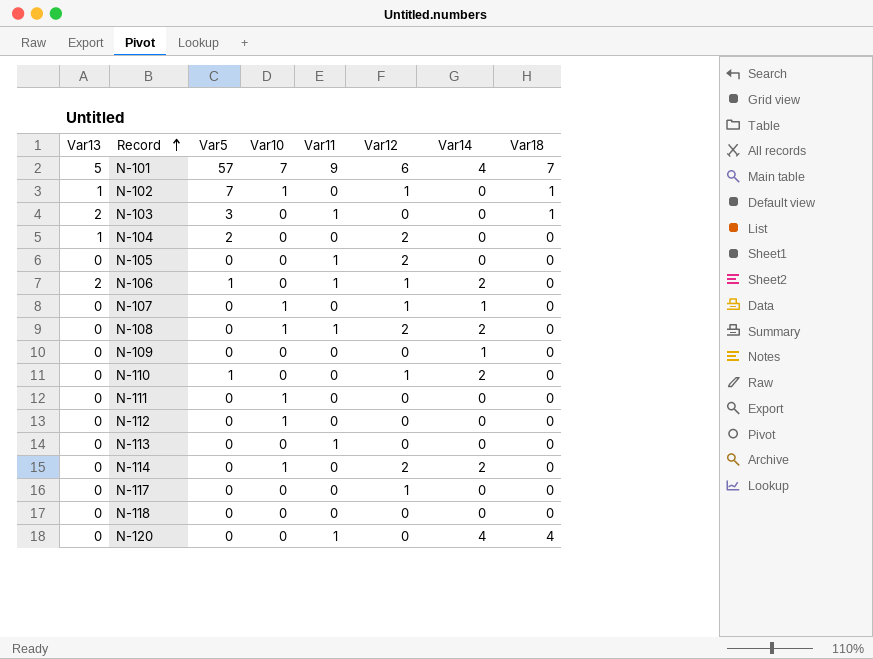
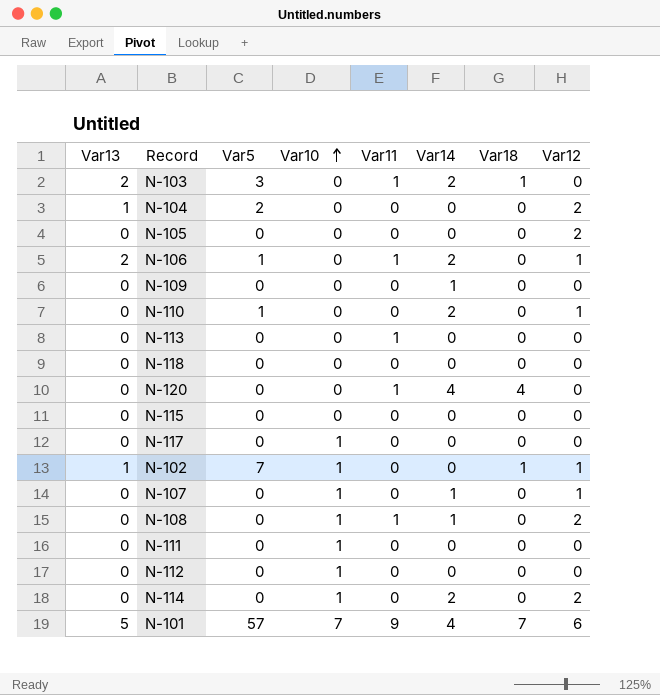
row order: Record ascending -> Var10 ascending
column Var12 | position: 6 -> 8
N-103 | Var14: 0 -> 2
N-105 | Var11: 1 -> 0
row N-115: none -> 0 | 0 | 0 | 0 | 0 | 0 | 0
N-117 | Var10: 0 -> 1
N-117 | Var12: 1 -> 0
N-108 | Var14: 2 -> 1

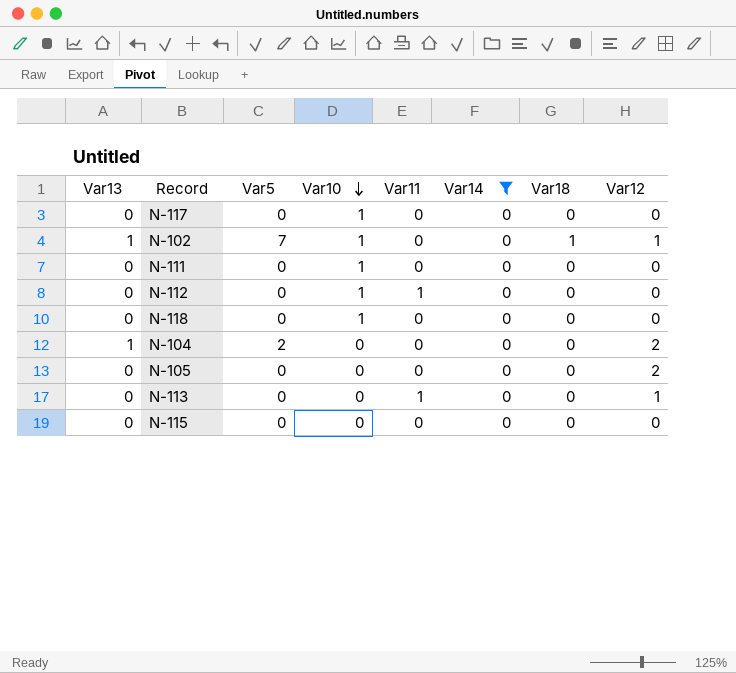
filter: none -> Var14 = 0
row order: Var10 ascending -> Var10 descending
N-112 | Var11: 0 -> 1
N-118 | Var10: 0 -> 1
N-113 | Var12: 0 -> 1

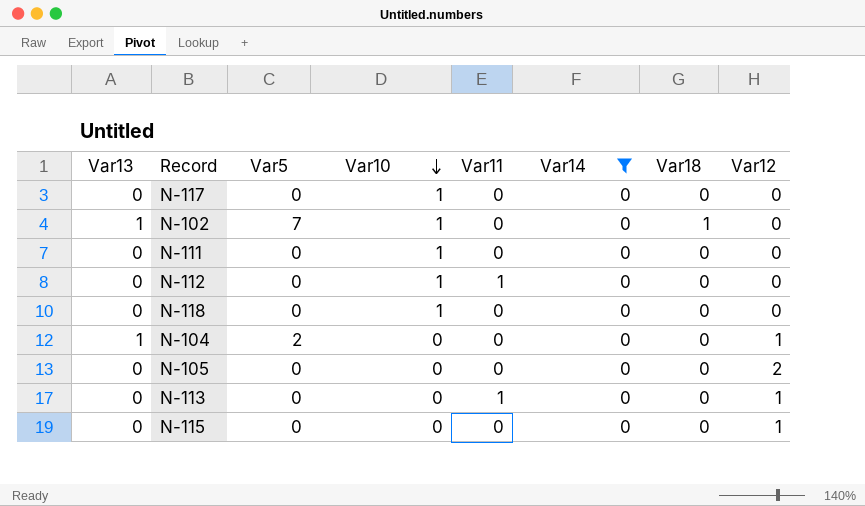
N-102 | Var12: 1 -> 0
N-104 | Var12: 2 -> 1
N-115 | Var12: 0 -> 1

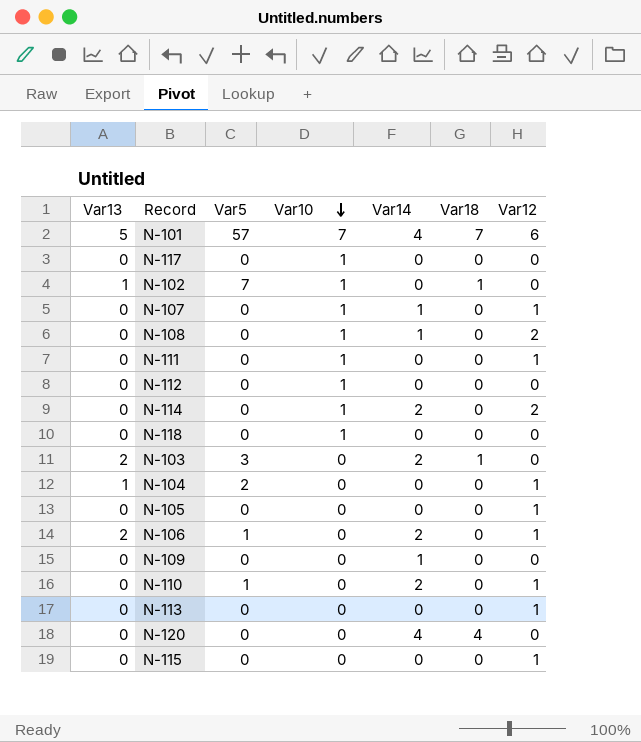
filter: Var14 = 0 -> none
column Var11 | position: 5 -> none
N-111 | Var12: 0 -> 1
N-105 | Var12: 2 -> 1

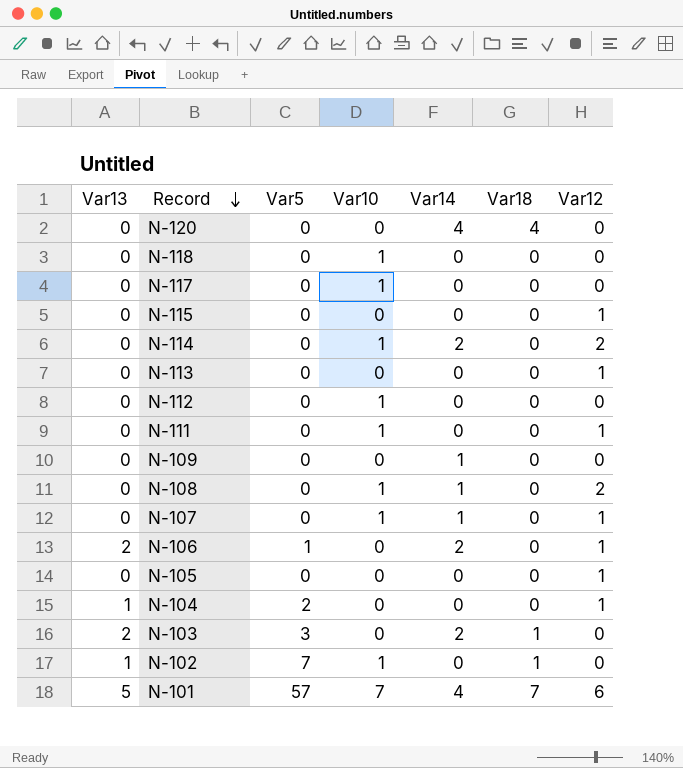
row order: Var10 descending -> Record descending
row N-110: 0 | 1 | 0 | 2 | 0 | 1 -> none

